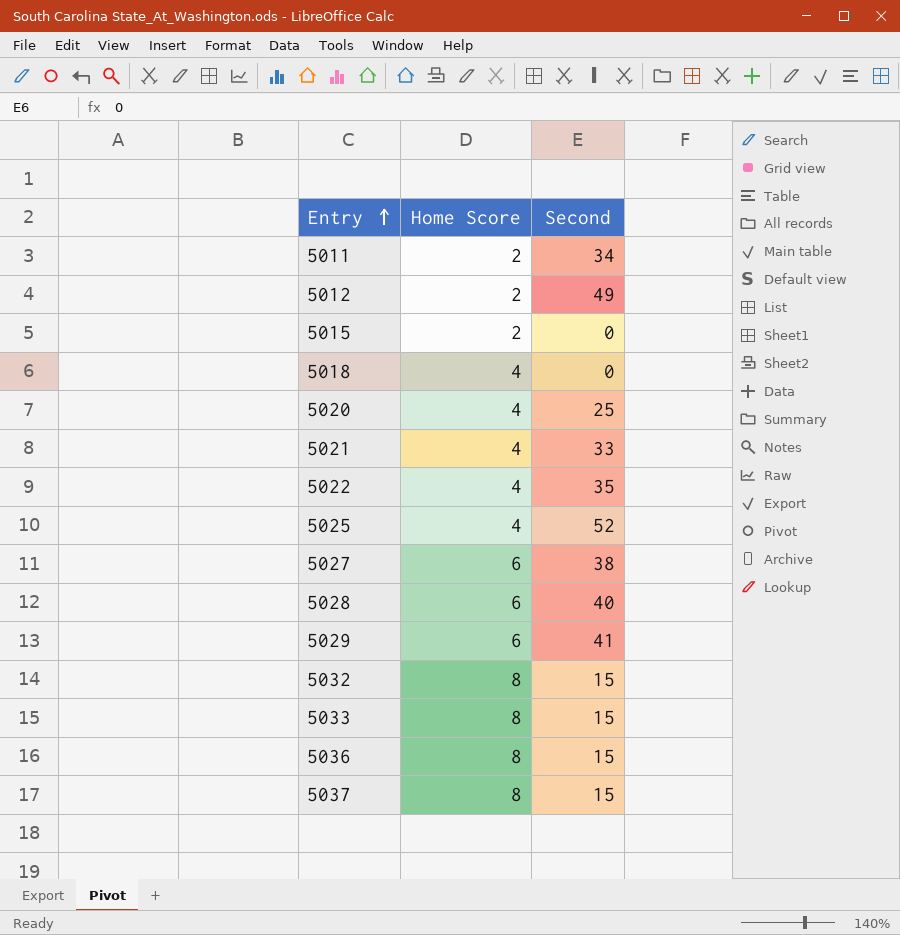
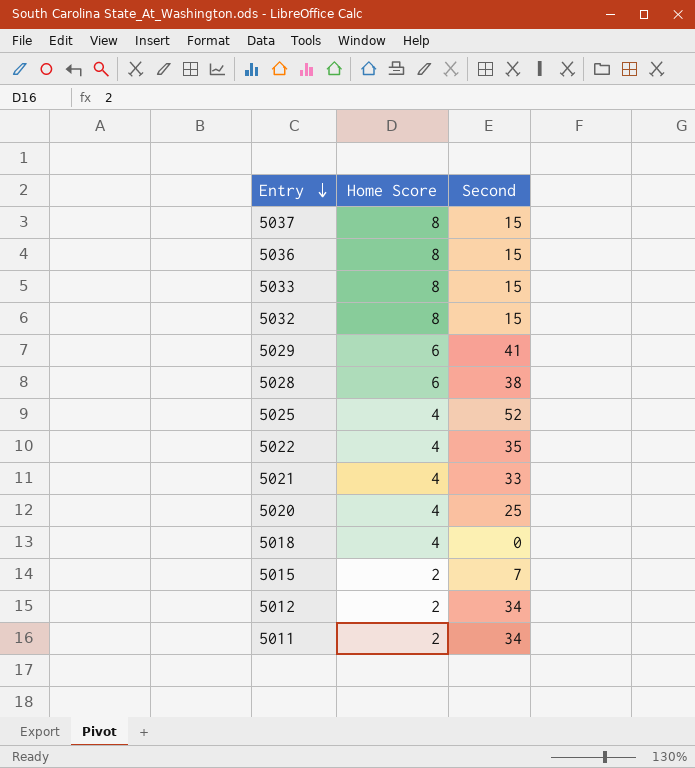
row order: Entry ascending -> Entry descending
row 5027: 6 | 38 -> none
5028 | Second: 40 -> 38
5015 | Second: 0 -> 7
5012 | Second: 49 -> 34

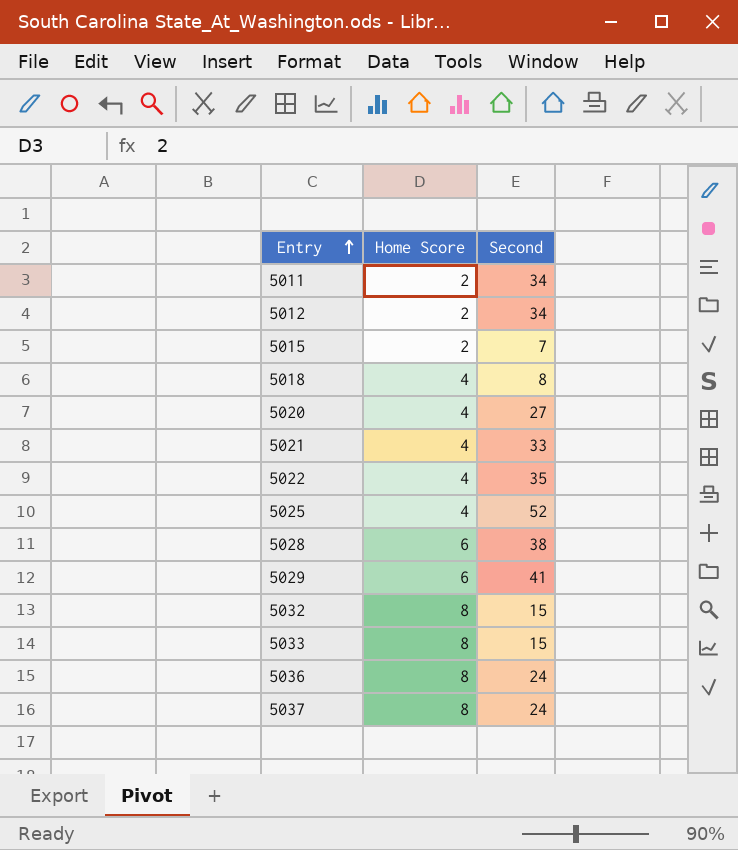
row order: Entry descending -> Entry ascending
5018 | Second: 0 -> 8
5020 | Second: 25 -> 27
5036 | Second: 15 -> 24
5037 | Second: 15 -> 24

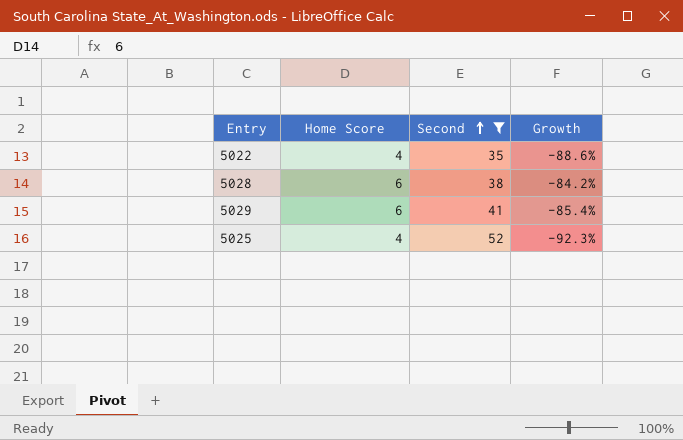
filter: none -> Second >= 35
row order: Entry ascending -> Second ascending
column Growth | formula: none -> ([Home Score] - [Second]) / [Second]

